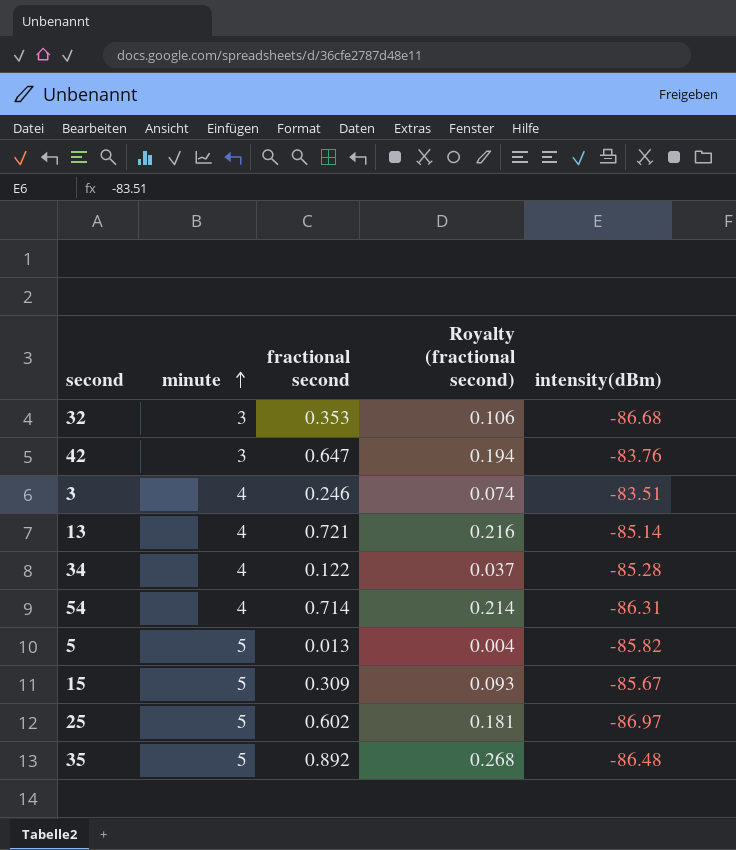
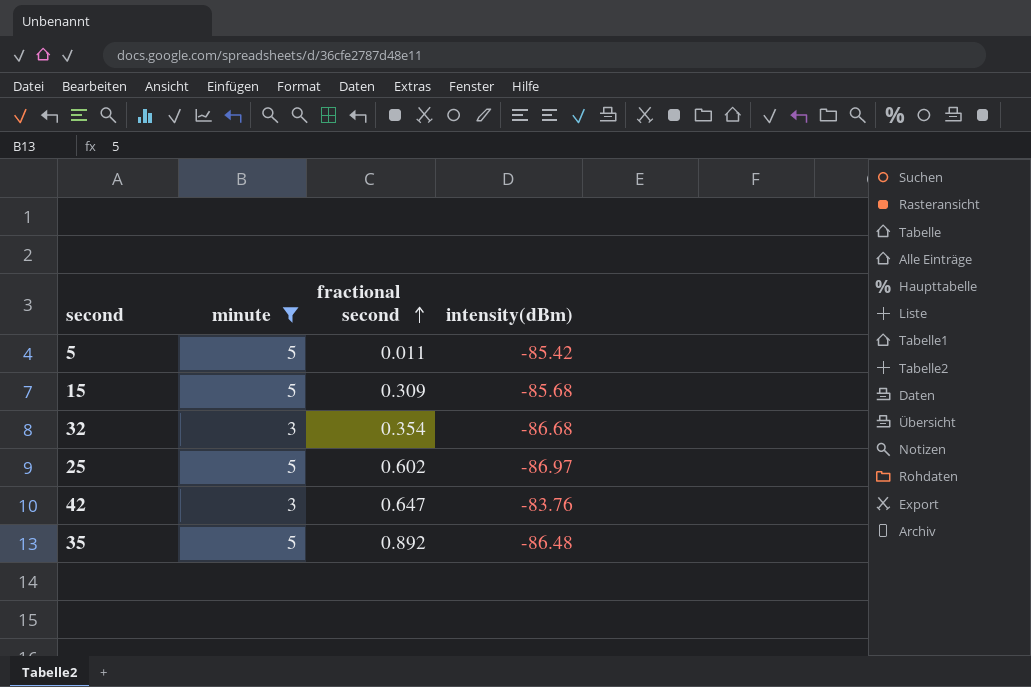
filter: none -> minute != 4
row order: minute ascending -> fractional second ascending
column Royalty (fractional second) | formula: [fractional second] * 0.3 -> none
5 | fractional second: 0.013 -> 0.011
5 | intensity(dBm): -85.82 -> -85.42
15 | intensity(dBm): -85.67 -> -85.68
32 | fractional second: 0.353 -> 0.354

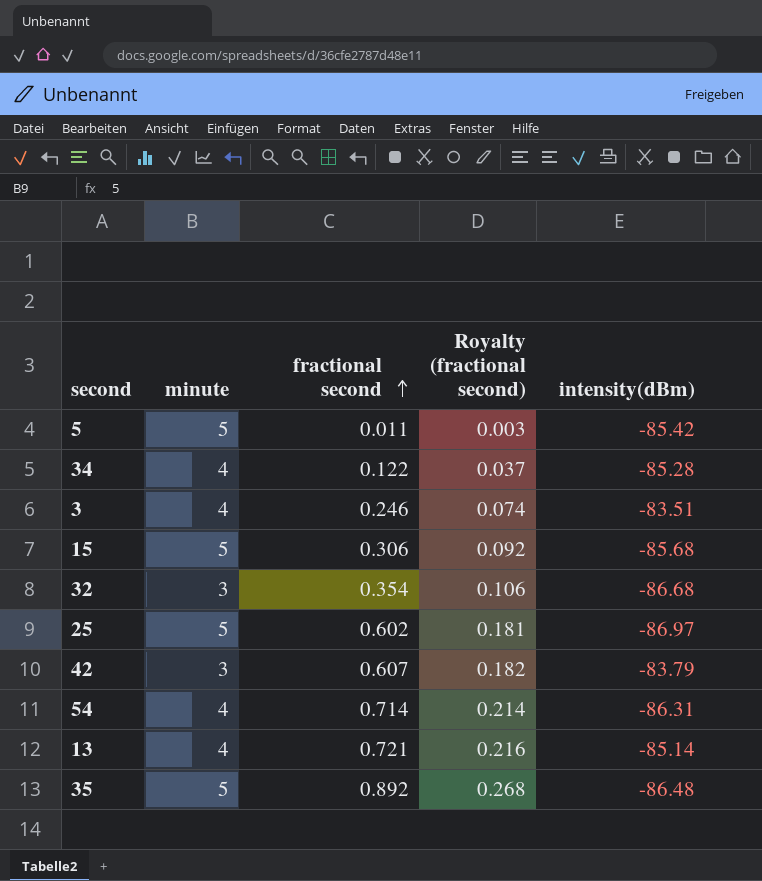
filter: minute != 4 -> none
column Royalty (fractional second) | formula: none -> [fractional second] * 0.3
15 | fractional second: 0.309 -> 0.306
42 | fractional second: 0.647 -> 0.607
42 | intensity(dBm): -83.76 -> -83.79

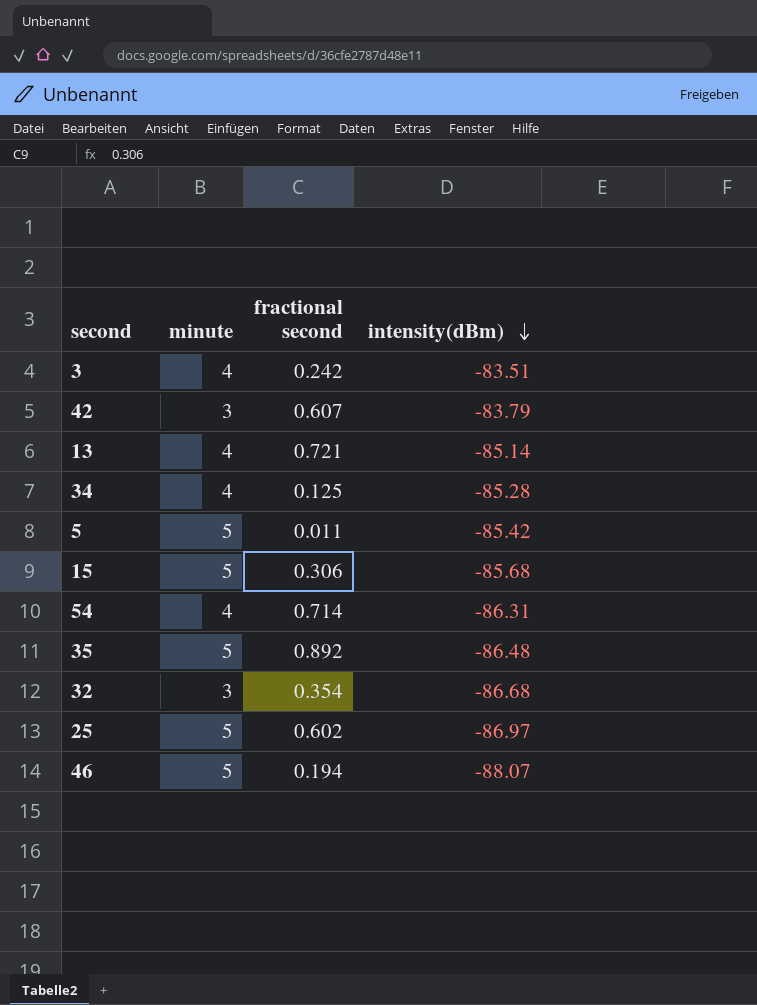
row order: fractional second ascending -> intensity(dBm) descending
column Royalty (fractional second) | formula: [fractional second] * 0.3 -> none
3 | fractional second: 0.246 -> 0.242
34 | fractional second: 0.122 -> 0.125
row 46: none -> 5 | 0.194 | -88.07

